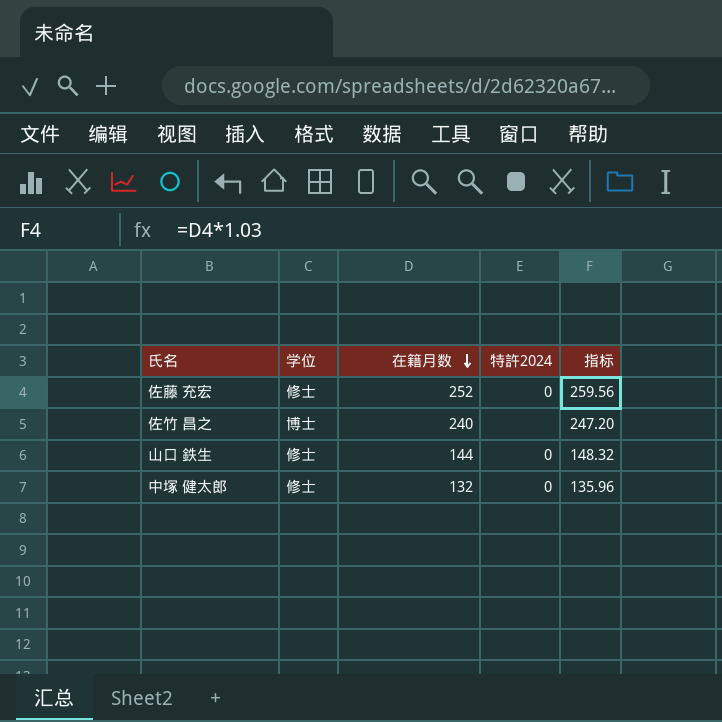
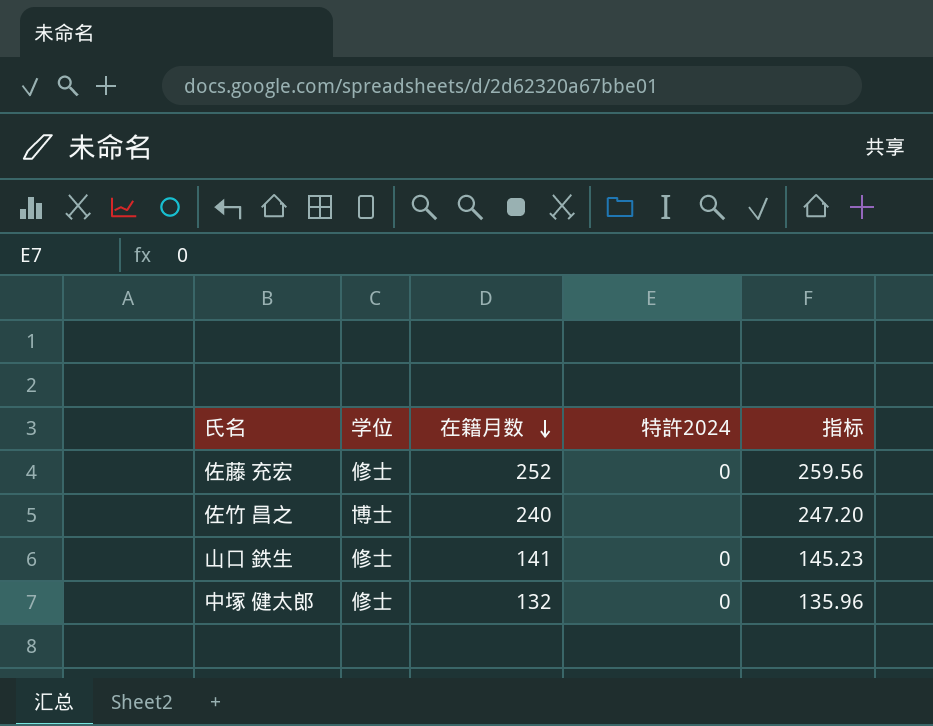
山口 鉄生 | 在籍月数: 144 -> 141
山口 鉄生 | 指标: 148.32 -> 145.23

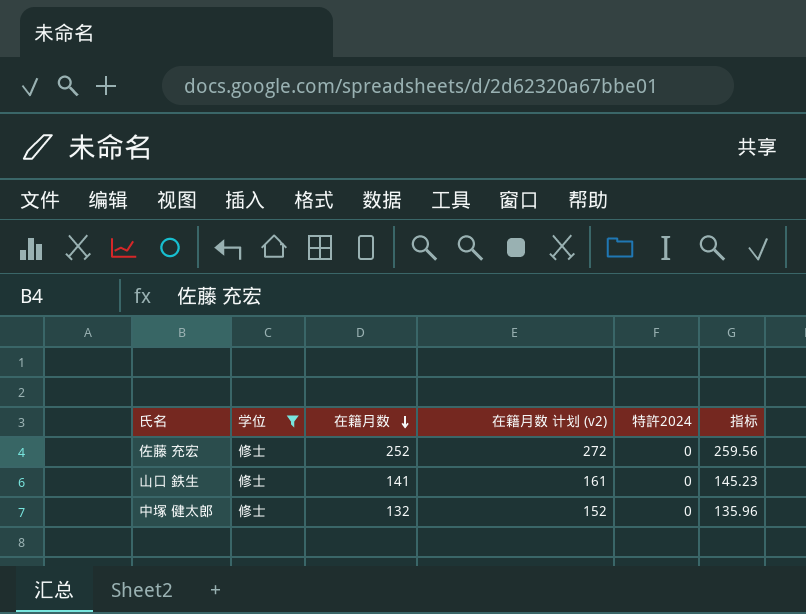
filter: none -> 学位 = 修士
column 在籍月数 计划 (v2) | formula: none -> [在籍月数] + 20

